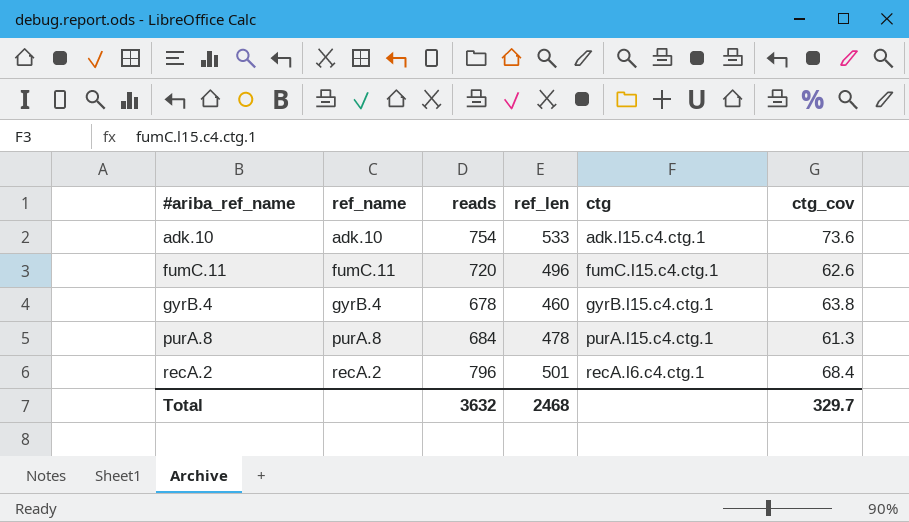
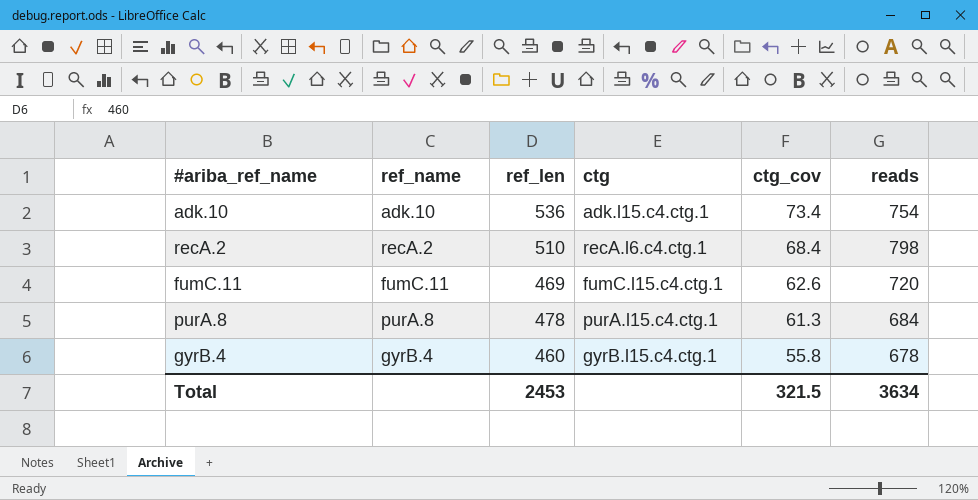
row order: #ariba_ref_name ascending -> ctg_cov descending
column reads | position: 3 -> 6
adk.10 | ref_len: 533 -> 536
adk.10 | ctg_cov: 73.6 -> 73.4
recA.2 | ref_len: 501 -> 510
recA.2 | reads: 796 -> 798
fumC.11 | ref_len: 496 -> 469
gyrB.4 | ctg_cov: 63.8 -> 55.8
Total | ref_len: 2468 -> 2453
Total | ctg_cov: 329.7 -> 321.5
Total | reads: 3632 -> 3634

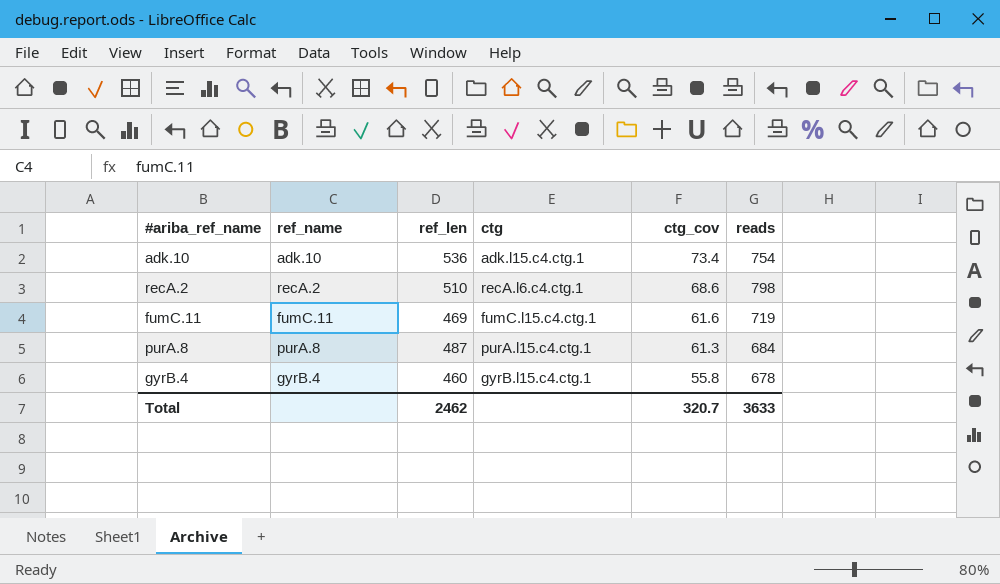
recA.2 | ctg_cov: 68.4 -> 68.6
fumC.11 | ctg_cov: 62.6 -> 61.6
fumC.11 | reads: 720 -> 719
purA.8 | ref_len: 478 -> 487
Total | ref_len: 2453 -> 2462
Total | ctg_cov: 321.5 -> 320.7
Total | reads: 3634 -> 3633

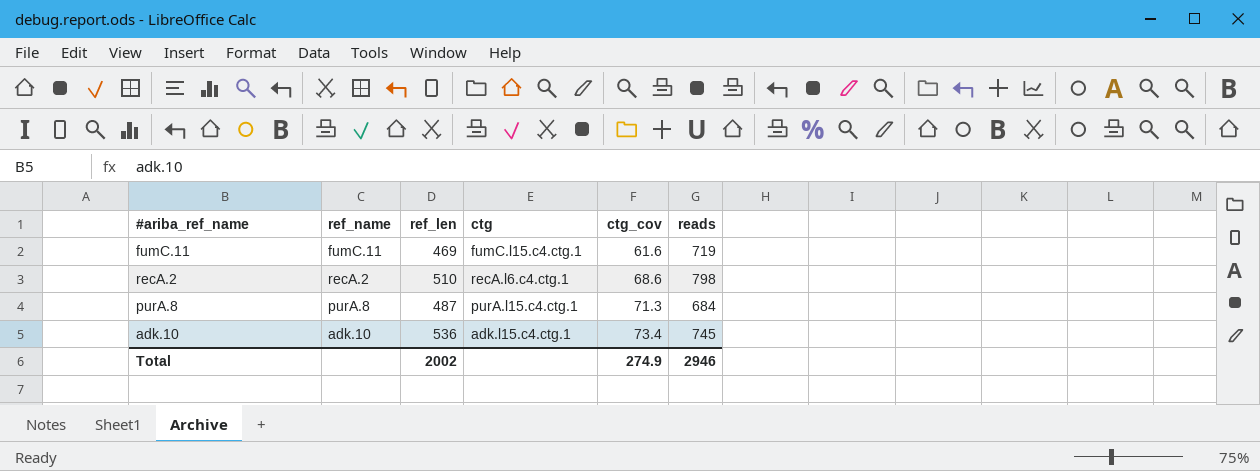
row order: ctg_cov descending -> ctg_cov ascending
row gyrB.4: gyrB.4 | 460 | gyrB.l15.c4.ctg.1 | 55.8 | 678 -> none
purA.8 | ctg_cov: 61.3 -> 71.3
adk.10 | reads: 754 -> 745
Total | ref_len: 2462 -> 2002
Total | ctg_cov: 320.7 -> 274.9
Total | reads: 3633 -> 2946

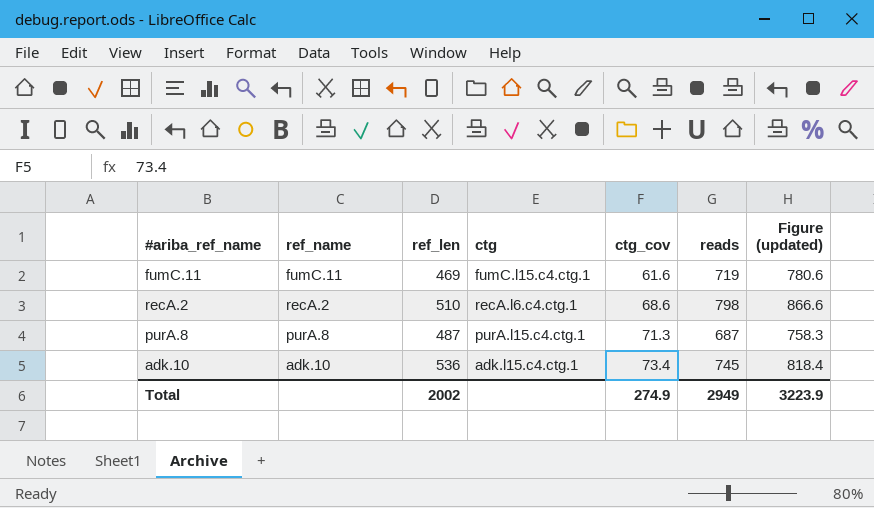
column Figure (updated) | formula: none -> [ctg_cov] + [reads]
purA.8 | reads: 684 -> 687
Total | reads: 2946 -> 2949

